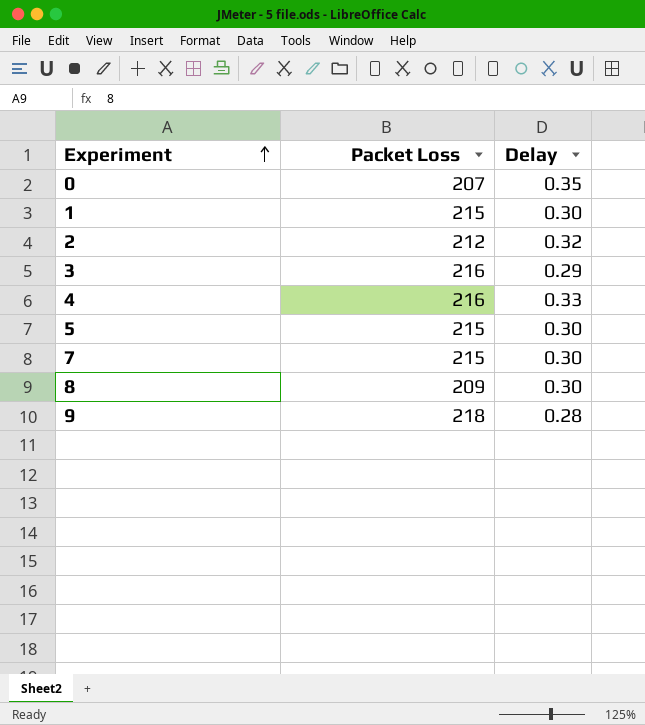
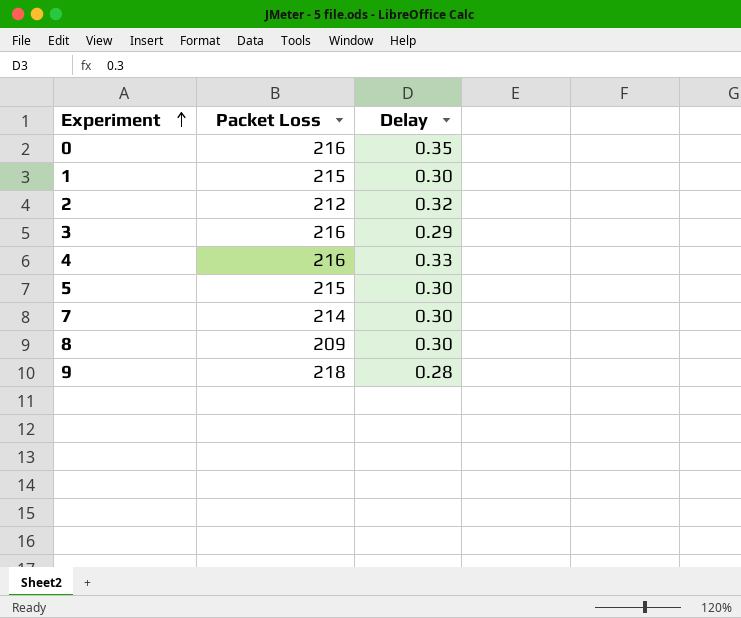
0 | Packet Loss: 207 -> 216
7 | Packet Loss: 215 -> 214

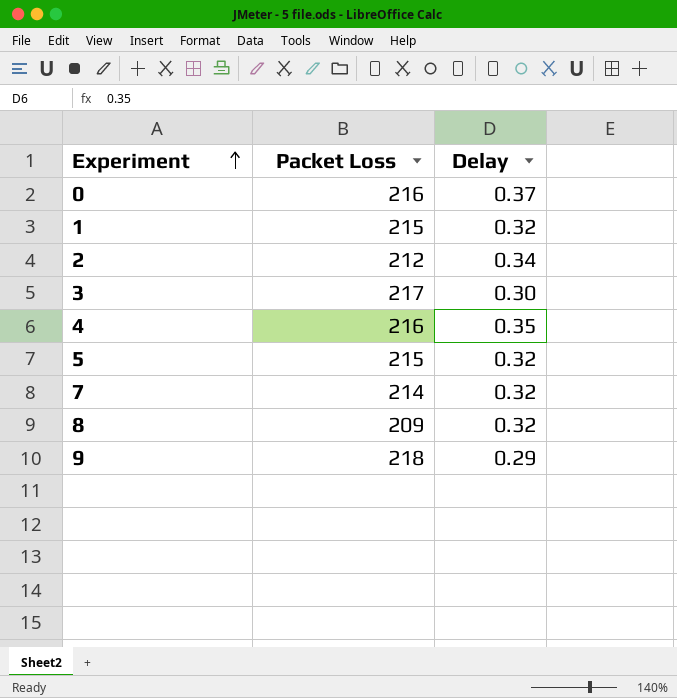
0 | Delay: 0.35 -> 0.37
1 | Delay: 0.30 -> 0.32
2 | Delay: 0.32 -> 0.34
3 | Packet Loss: 216 -> 217
3 | Delay: 0.29 -> 0.30
4 | Delay: 0.33 -> 0.35
5 | Delay: 0.30 -> 0.32
7 | Delay: 0.30 -> 0.32
8 | Delay: 0.30 -> 0.32
9 | Delay: 0.28 -> 0.29

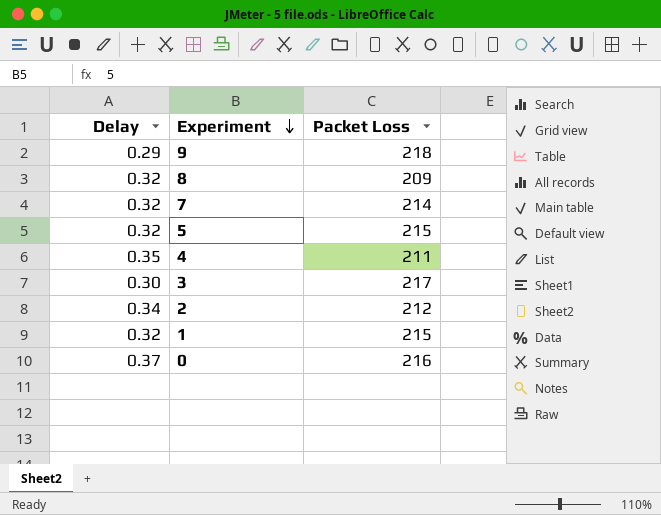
row order: Experiment ascending -> Experiment descending
column Delay | position: 3 -> 1
4 | Packet Loss: 216 -> 211

